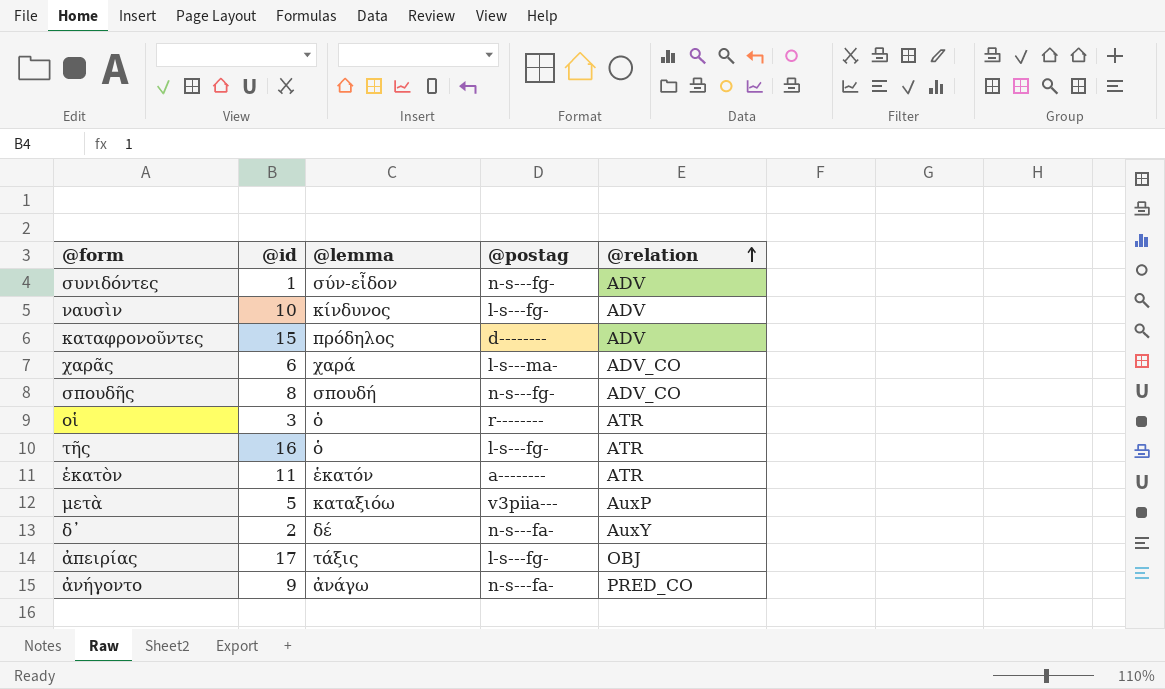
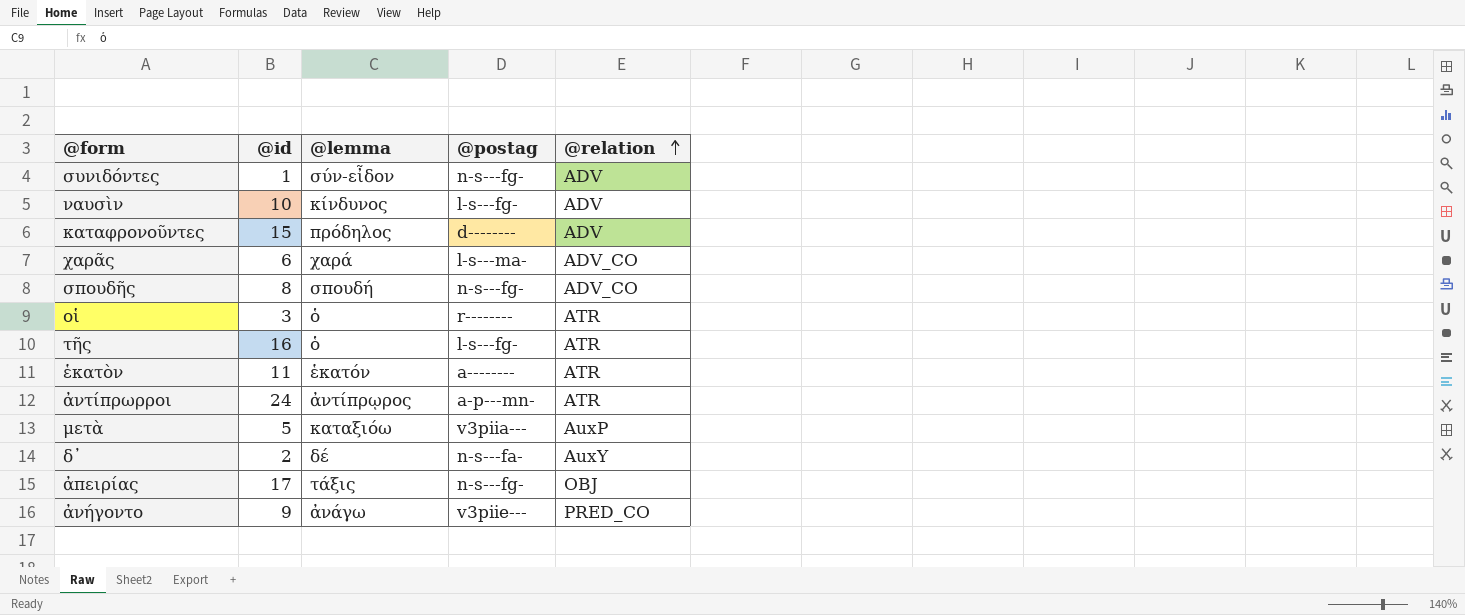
row ἀντίπρωρροι: none -> 24 | ἀντίπρῳρος | a-p---mn- | ATR
ἀπειρίας | @postag: l-s---fg- -> n-s---fg-
ἀνήγοντο | @postag: n-s---fa- -> v3piie---

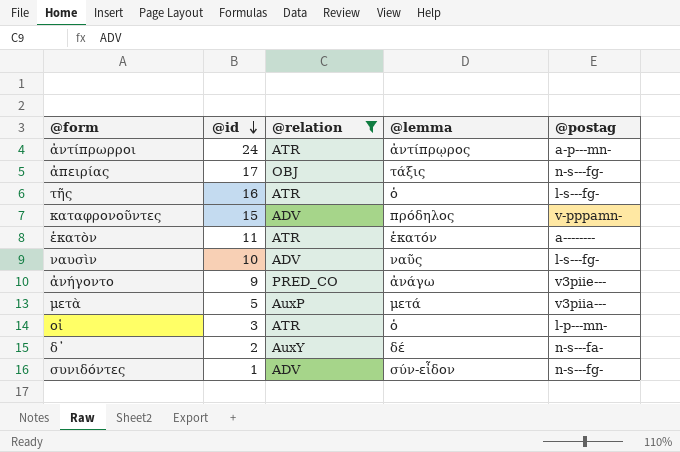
filter: none -> @relation != ADV_CO
row order: @relation ascending -> @id descending
column @relation | position: 5 -> 3
καταφρονοῦντες | @postag: d-------- -> v-pppamn-
ναυσὶν | @lemma: κίνδυνος -> ναῦς
μετὰ | @lemma: καταξιόω -> μετά
οἱ | @postag: r-------- -> l-p---mn-

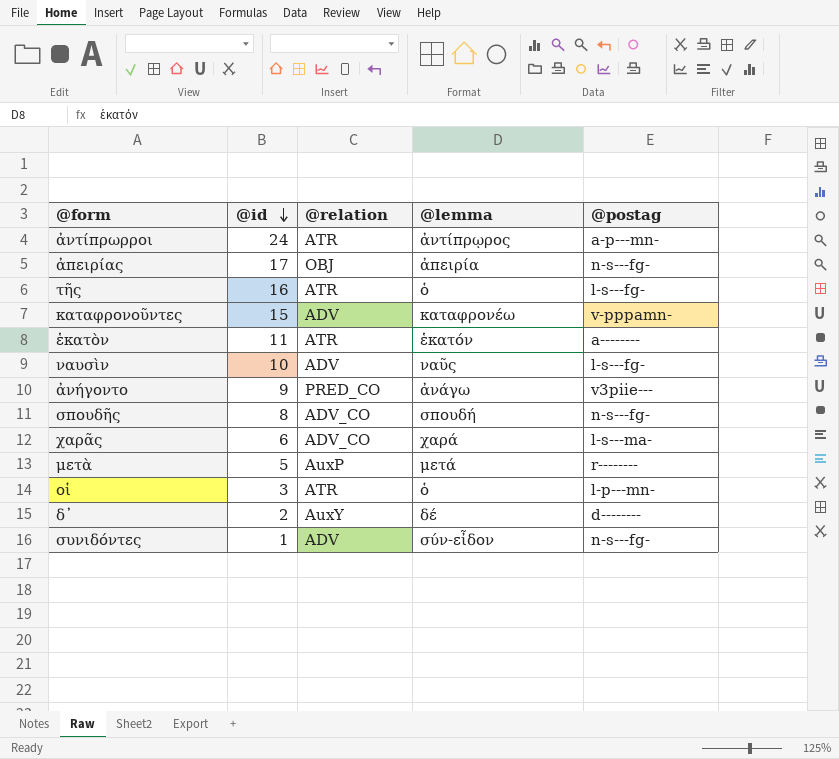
filter: @relation != ADV_CO -> none
ἀπειρίας | @lemma: τάξις -> ἀπειρία
καταφρονοῦντες | @lemma: πρόδηλος -> καταφρονέω
μετὰ | @postag: v3piia--- -> r--------
δ᾽ | @postag: n-s---fa- -> d--------

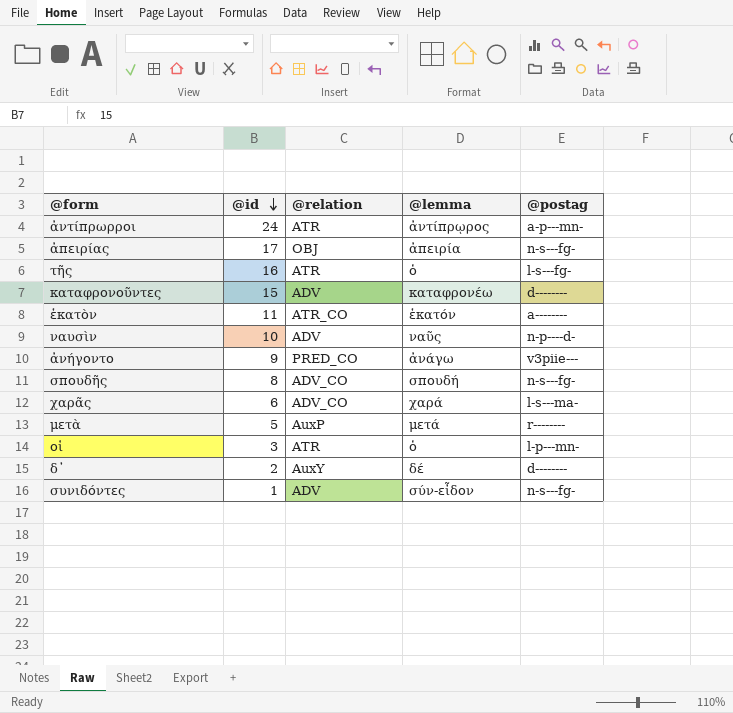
καταφρονοῦντες | @postag: v-pppamn- -> d--------
ἑκατὸν | @relation: ATR -> ATR_CO
ναυσὶν | @postag: l-s---fg- -> n-p----d-

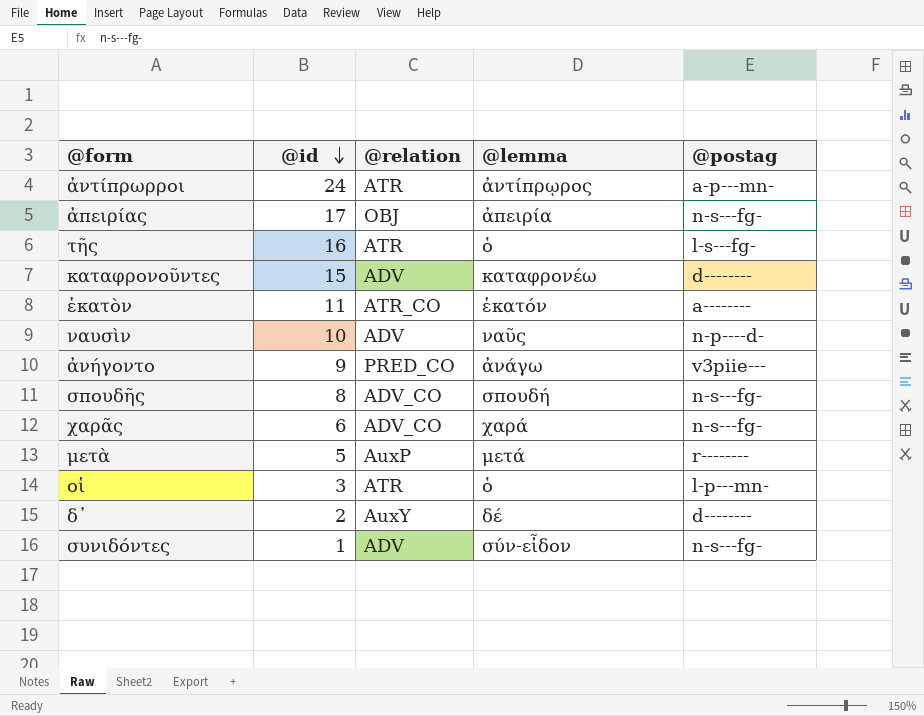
χαρᾶς | @postag: l-s---ma- -> n-s---fg-

